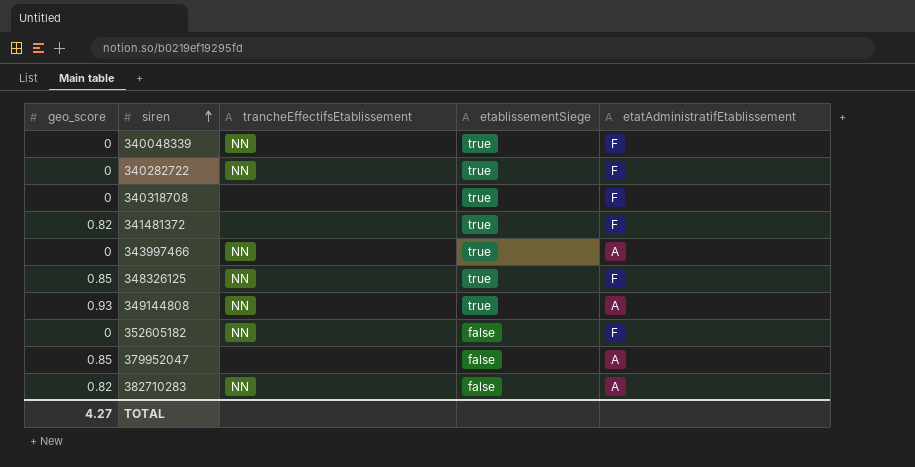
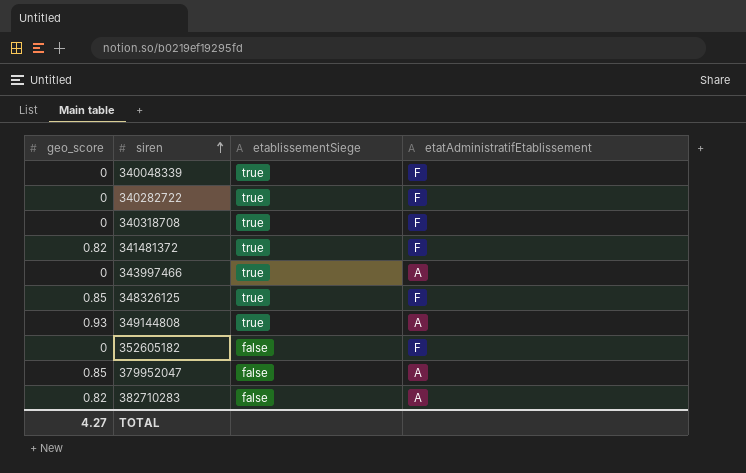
column trancheEffectifsEtablissement | position: 3 -> none

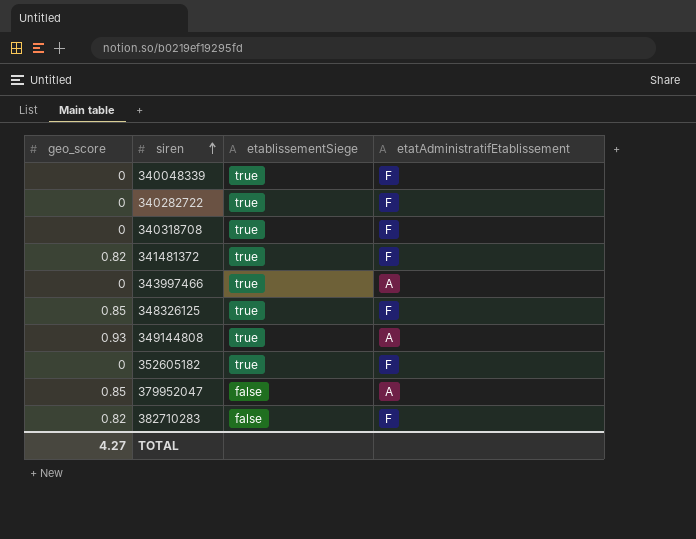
352605182 | etablissementSiege: false -> true
382710283 | etatAdministratifEtablissement: A -> F

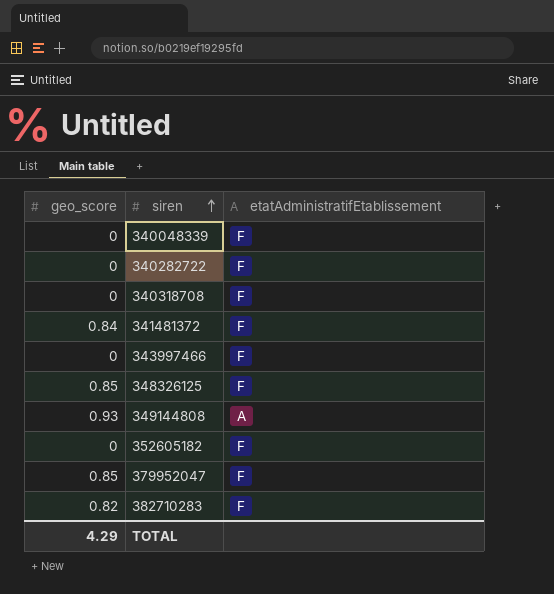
column etablissementSiege | position: 3 -> none
341481372 | geo_score: 0.82 -> 0.84
343997466 | etatAdministratifEtablissement: A -> F
379952047 | etatAdministratifEtablissement: A -> F
TOTAL | geo_score: 4.27 -> 4.29

